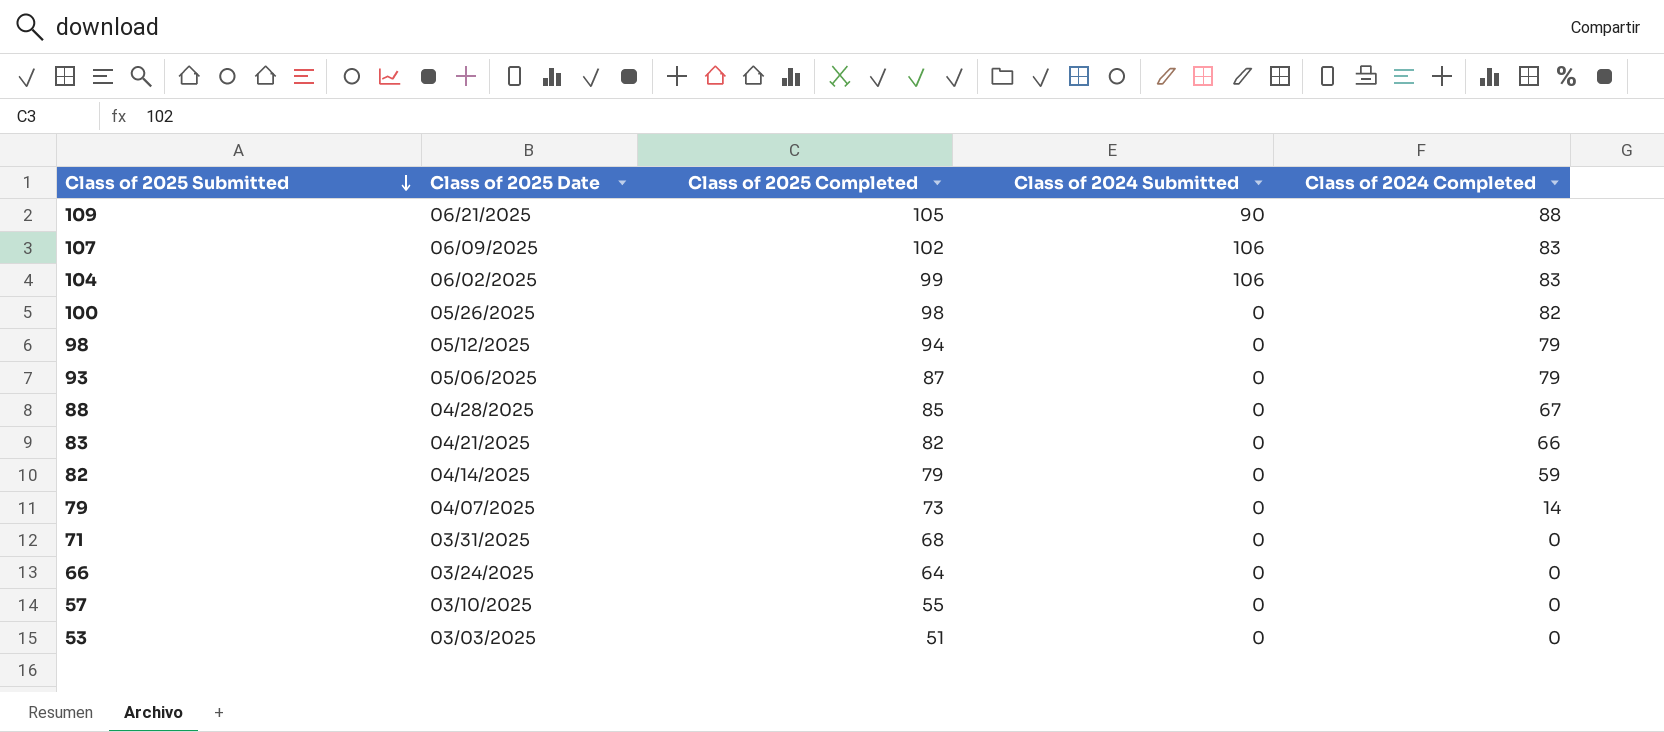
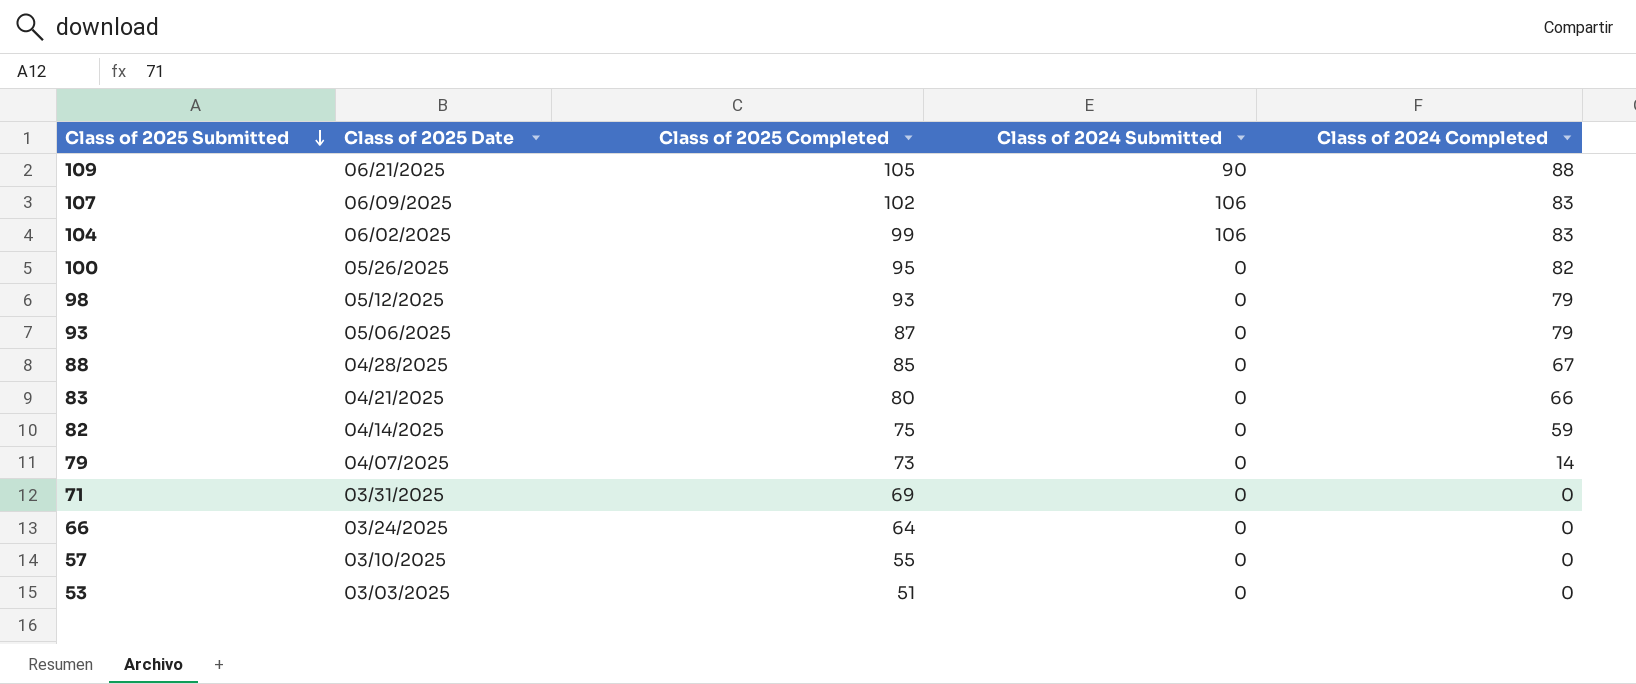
100 | Class of 2025 Completed: 98 -> 95
98 | Class of 2025 Completed: 94 -> 93
83 | Class of 2025 Completed: 82 -> 80
82 | Class of 2025 Completed: 79 -> 75
71 | Class of 2025 Completed: 68 -> 69

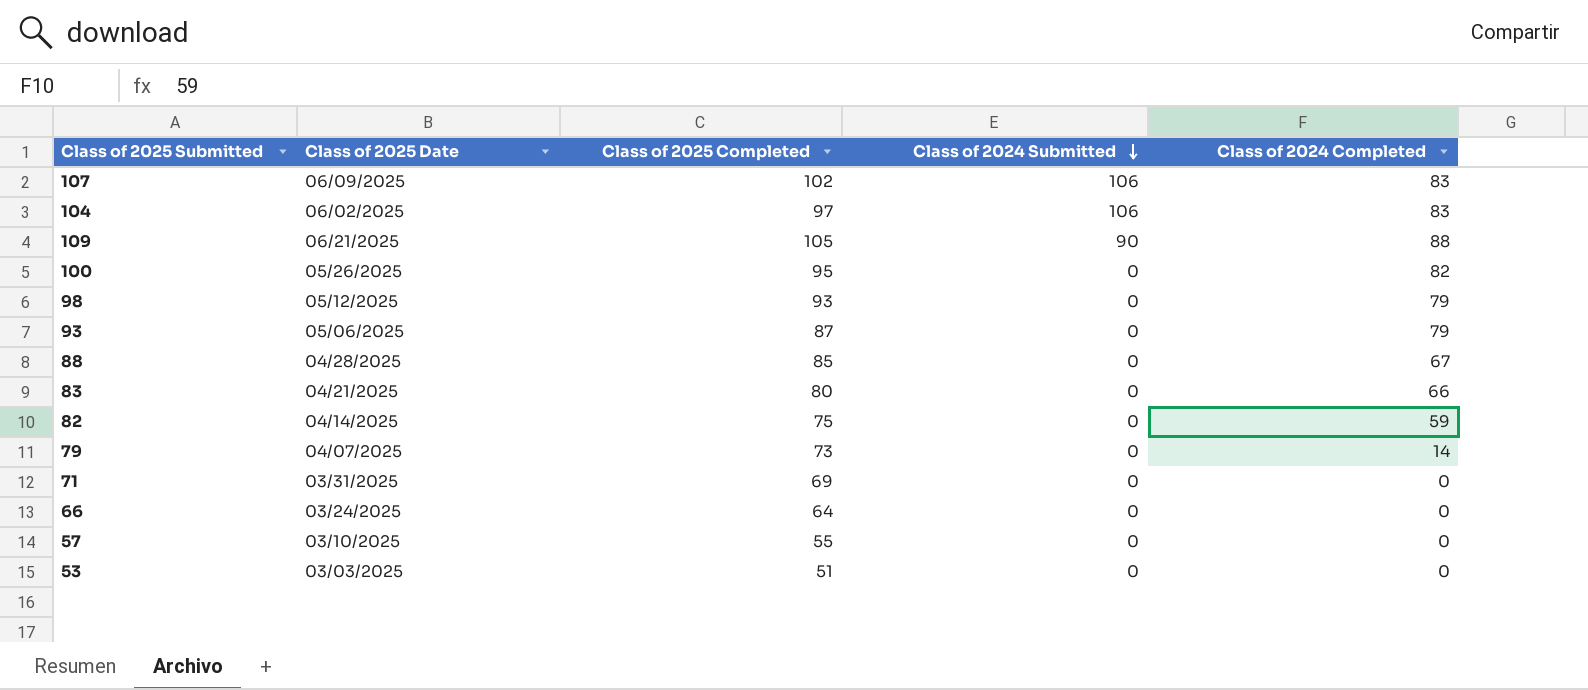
row order: Class of 2025 Submitted descending -> Class of 2024 Submitted descending
104 | Class of 2025 Completed: 99 -> 97

